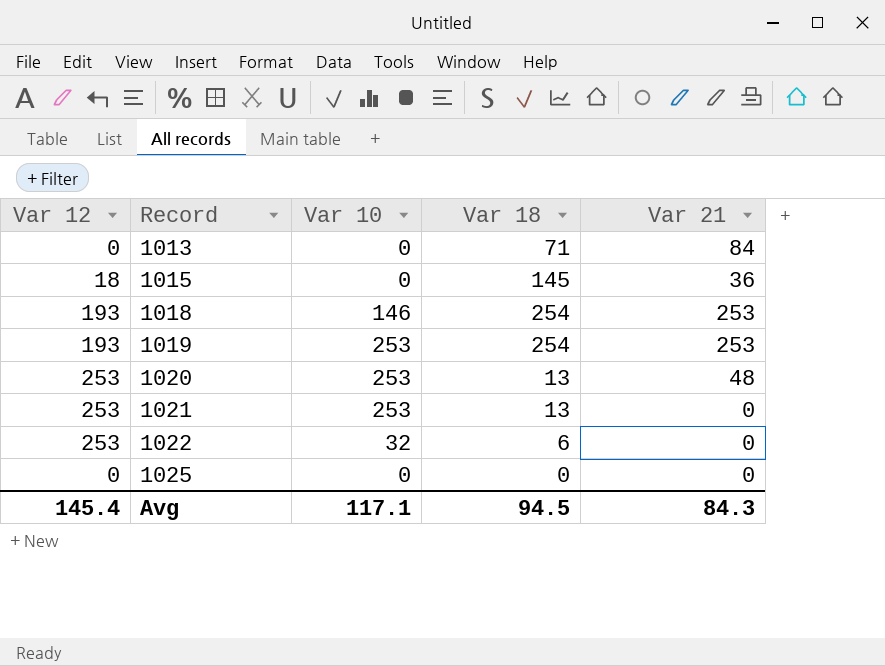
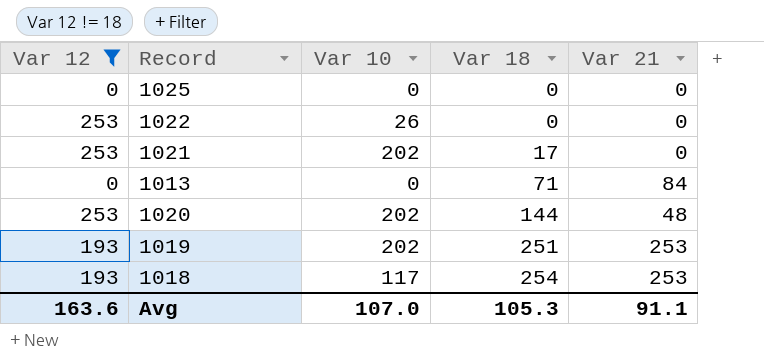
filter: none -> Var 12 != 18
row order: Record ascending -> Var 18 ascending
1022 | Var 10: 32 -> 26
1022 | Var 18: 6 -> 0
1021 | Var 10: 253 -> 202
1021 | Var 18: 13 -> 17
1020 | Var 10: 253 -> 202
1020 | Var 18: 13 -> 144
1019 | Var 10: 253 -> 202
1019 | Var 18: 254 -> 251
1018 | Var 10: 146 -> 117
Avg | Var 12: 145.4 -> 163.6
Avg | Var 10: 117.1 -> 107.0
Avg | Var 18: 94.5 -> 105.3
Avg | Var 21: 84.3 -> 91.1

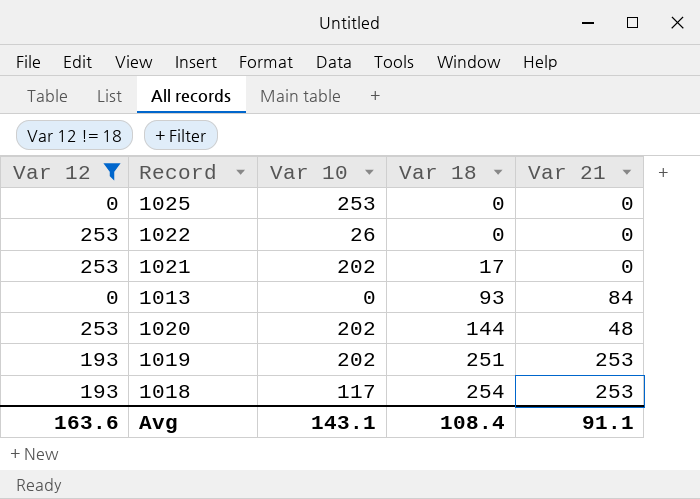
1025 | Var 10: 0 -> 253
1013 | Var 18: 71 -> 93
Avg | Var 10: 107.0 -> 143.1
Avg | Var 18: 105.3 -> 108.4

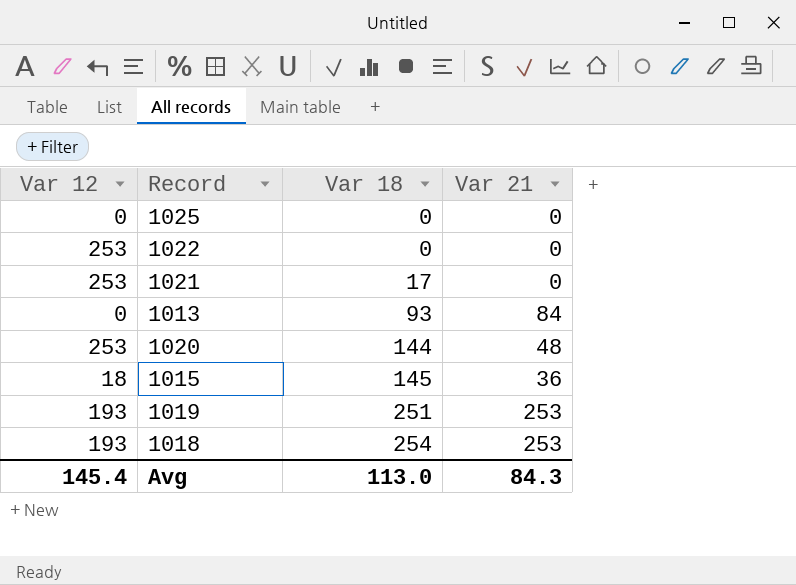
filter: Var 12 != 18 -> none
column Var 10 | position: 3 -> none
Avg | Var 12: 163.6 -> 145.4
Avg | Var 18: 108.4 -> 113.0
Avg | Var 21: 91.1 -> 84.3

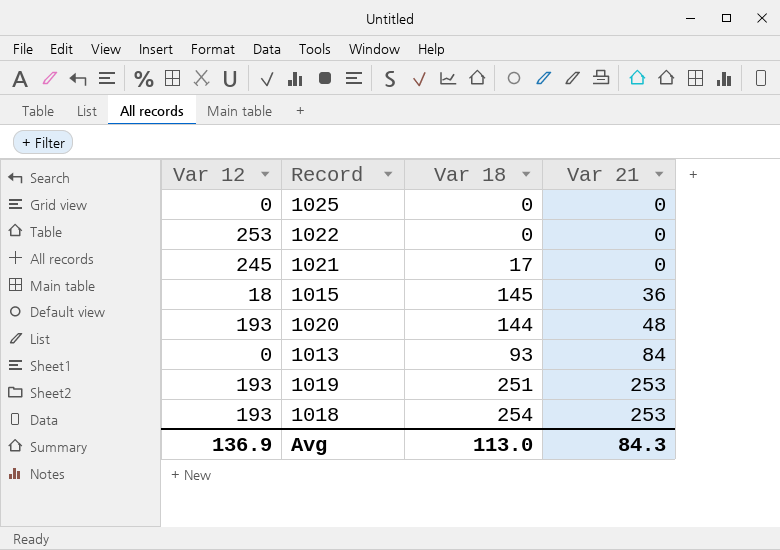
row order: Var 18 ascending -> Var 21 ascending
1021 | Var 12: 253 -> 245
1020 | Var 12: 253 -> 193
Avg | Var 12: 145.4 -> 136.9

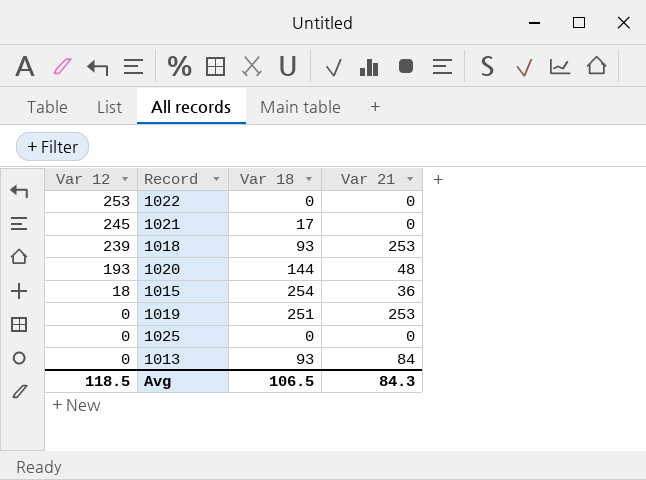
row order: Var 21 ascending -> Var 12 descending
1018 | Var 12: 193 -> 239
1018 | Var 18: 254 -> 93
1015 | Var 18: 145 -> 254
1019 | Var 12: 193 -> 0
Avg | Var 12: 136.9 -> 118.5
Avg | Var 18: 113.0 -> 106.5

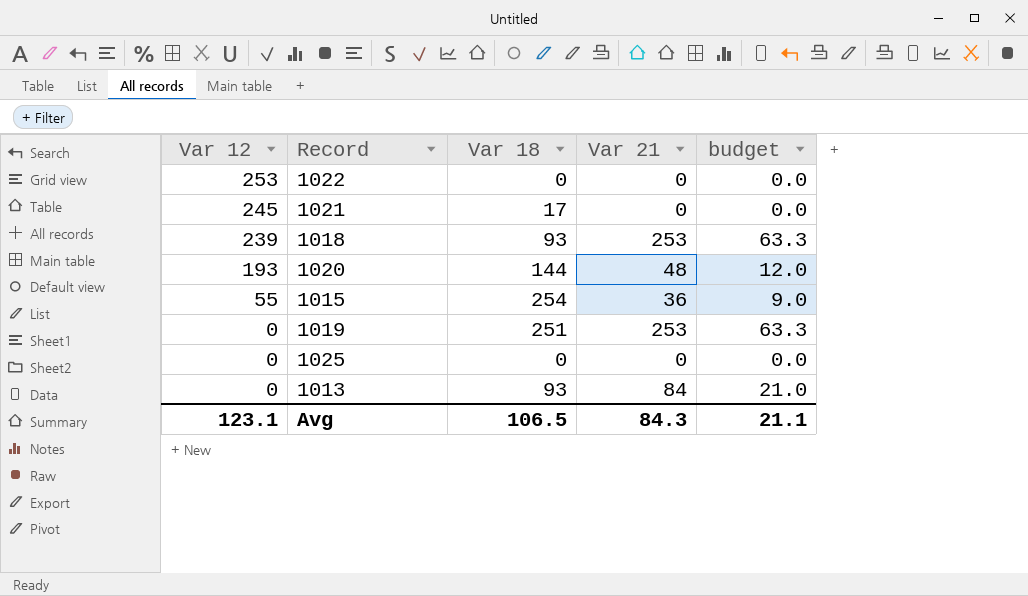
column budget | formula: none -> [Var 21] * 0.25
1015 | Var 12: 18 -> 55
Avg | Var 12: 118.5 -> 123.1

